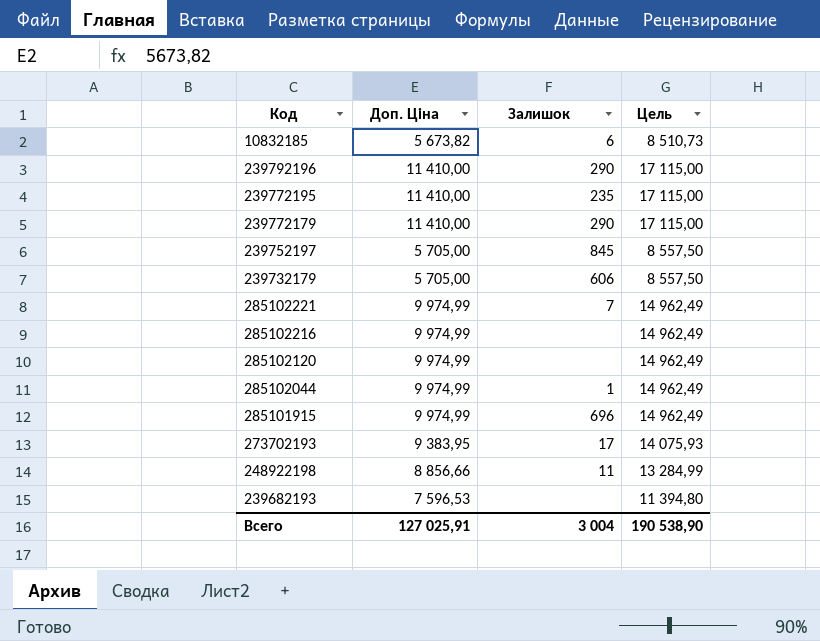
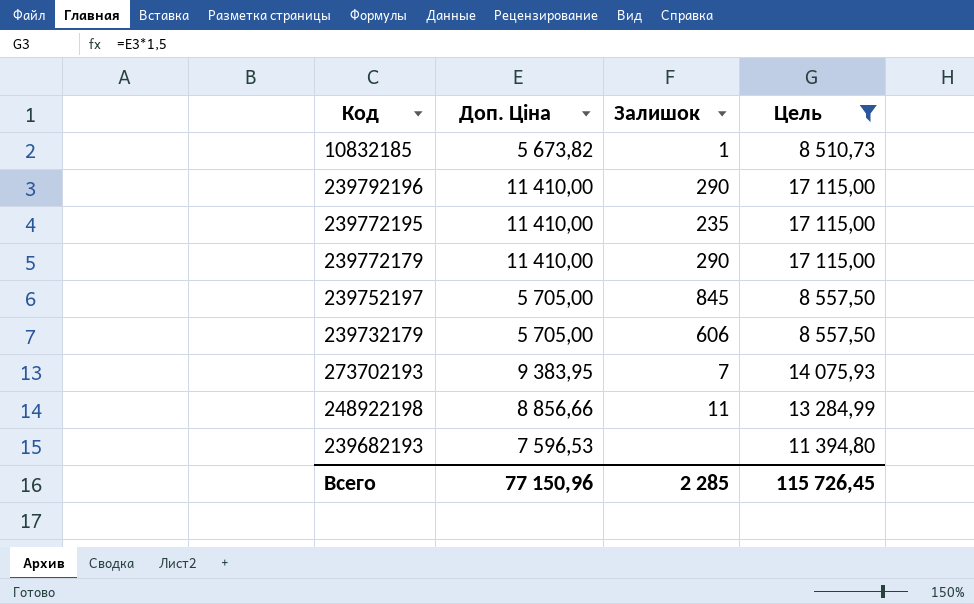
filter: none -> Цель != 14 962,49
10832185 | Залишок: 6 -> 1
273702193 | Залишок: 17 -> 7
Всего | Доп. Ціна: 127 025,91 -> 77 150,96
Всего | Залишок: 3 004 -> 2 285
Всего | Цель: 190 538,90 -> 115 726,45

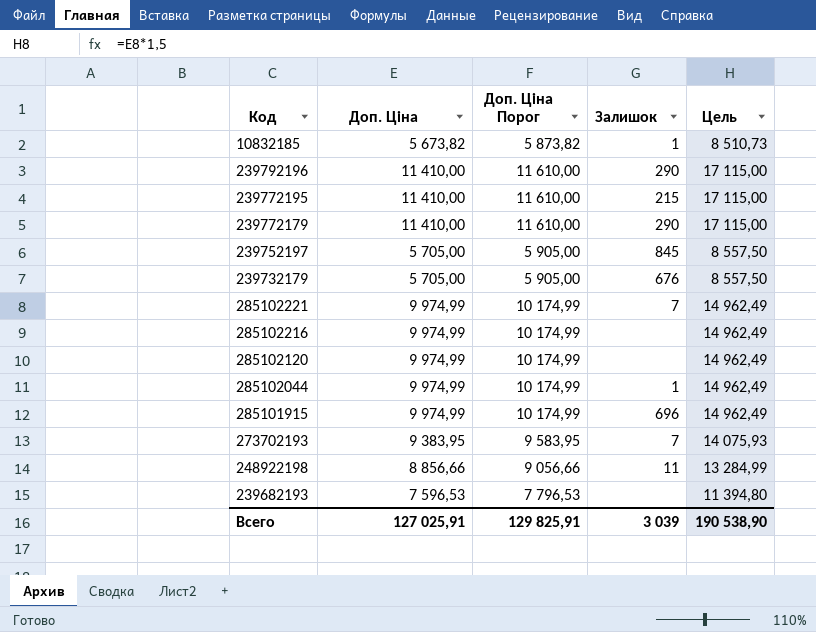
filter: Цель != 14 962,49 -> none
column Доп. Ціна Порог | formula: none -> [Доп. Ціна] + 200
239772195 | Залишок: 235 -> 215
239732179 | Залишок: 606 -> 676
Всего | Доп. Ціна: 77 150,96 -> 127 025,91
Всего | Залишок: 2 285 -> 3 039
Всего | Цель: 115 726,45 -> 190 538,90

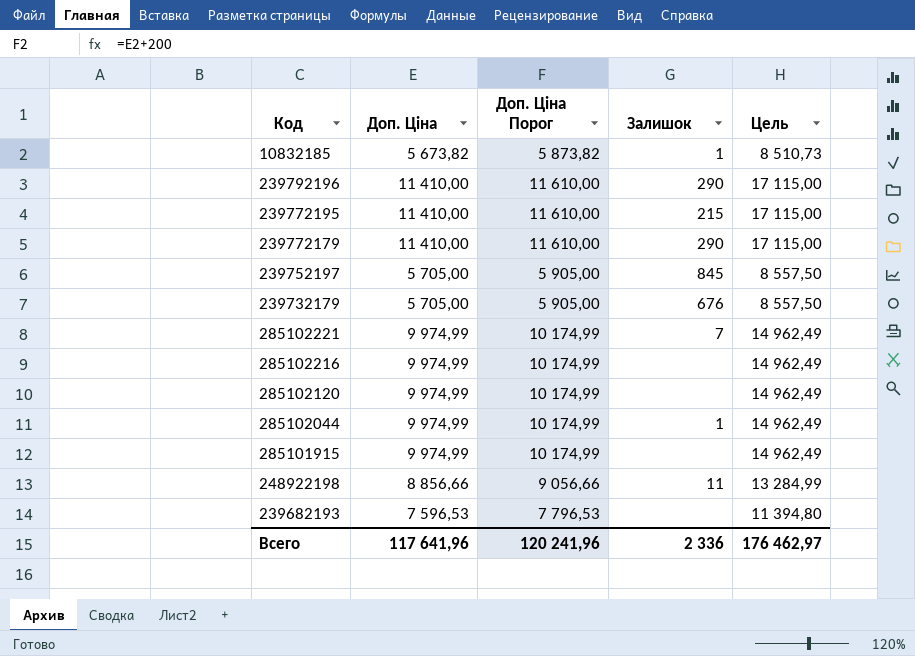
row 273702193: 9 383,95 | 9 583,95 | 7 | 14 075,93 -> none
285101915 | Залишок: 696 -> none
Всего | Доп. Ціна: 127 025,91 -> 117 641,96
Всего | Доп. Ціна Порог: 129 825,91 -> 120 241,96
Всего | Залишок: 3 039 -> 2 336
Всего | Цель: 190 538,90 -> 176 462,97

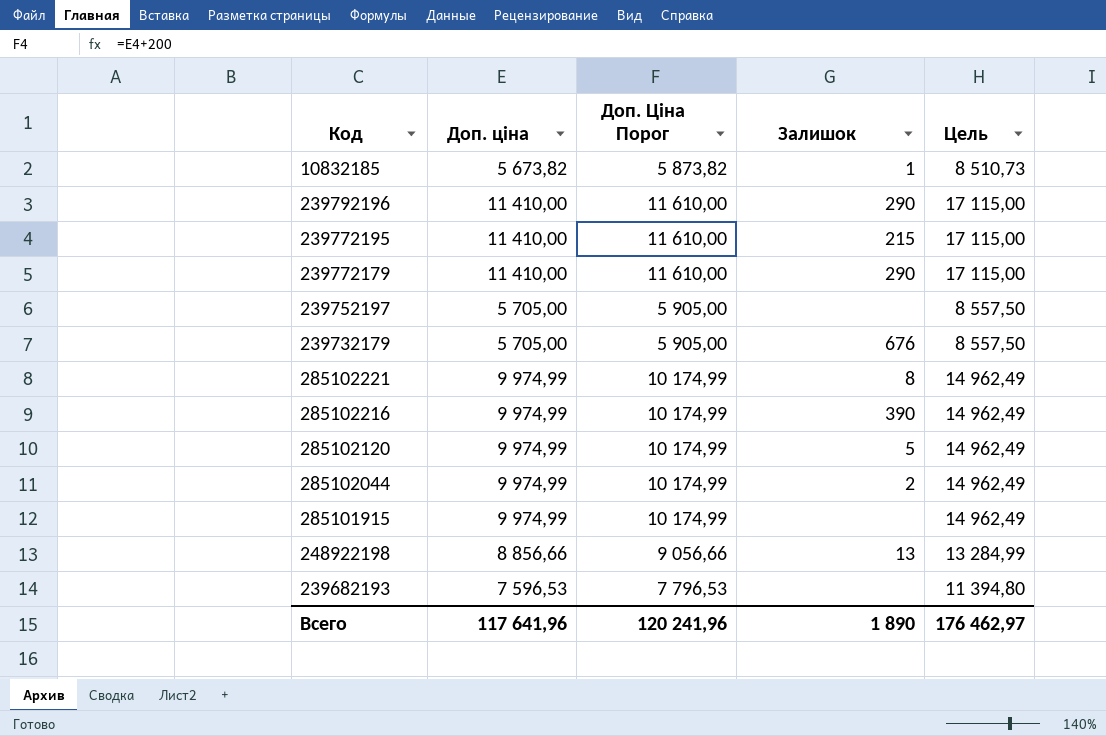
column name: Доп. Ціна -> Доп. ціна
239752197 | Залишок: 845 -> none
285102221 | Залишок: 7 -> 8
285102216 | Залишок: none -> 390
285102120 | Залишок: none -> 5
285102044 | Залишок: 1 -> 2
248922198 | Залишок: 11 -> 13
Всего | Залишок: 2 336 -> 1 890

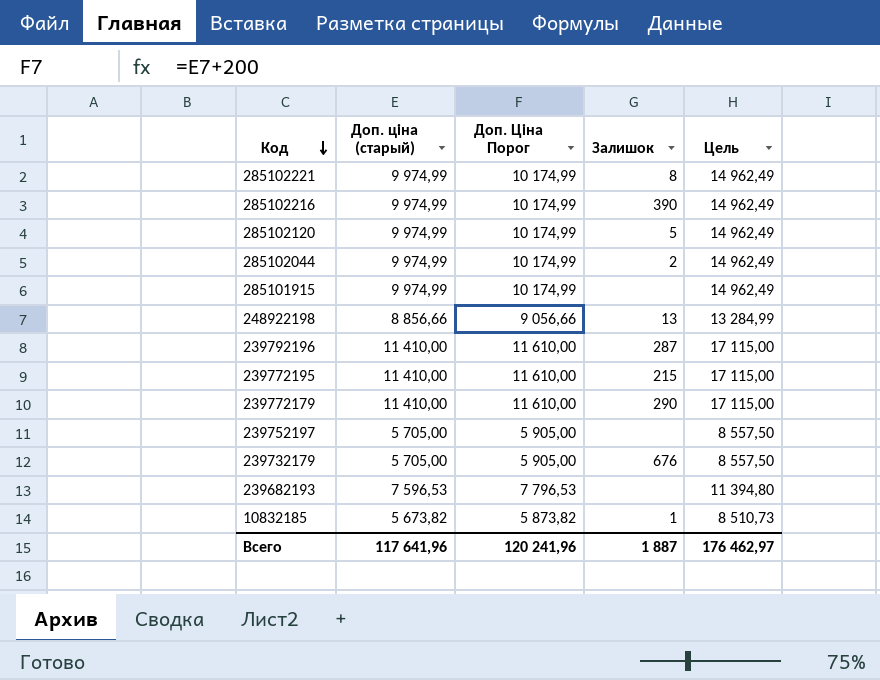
row order: none -> Код descending
column name: Доп. ціна -> Доп. ціна (старый)
239792196 | Залишок: 290 -> 287
Всего | Залишок: 1 890 -> 1 887

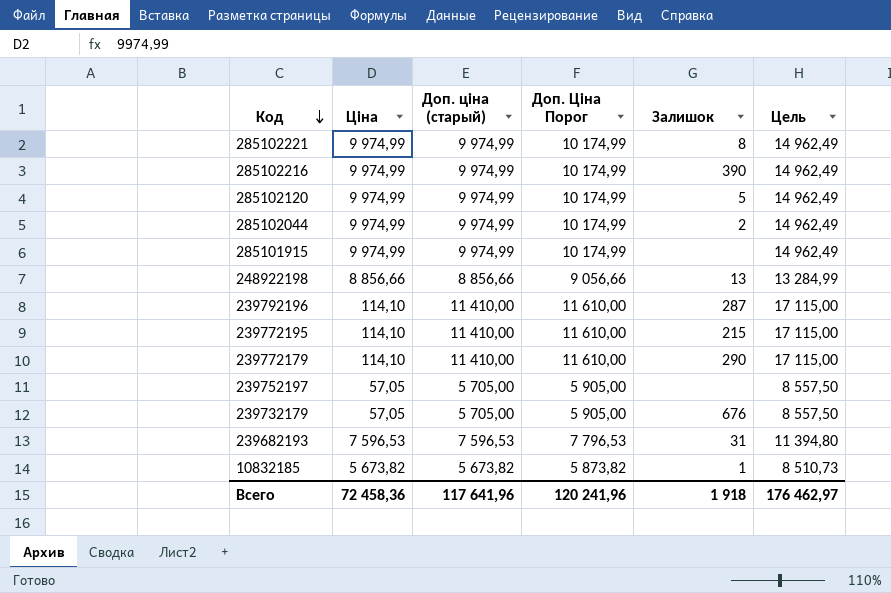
column Ціна | position: none -> 2
239682193 | Залишок: none -> 31
Всего | Залишок: 1 887 -> 1 918

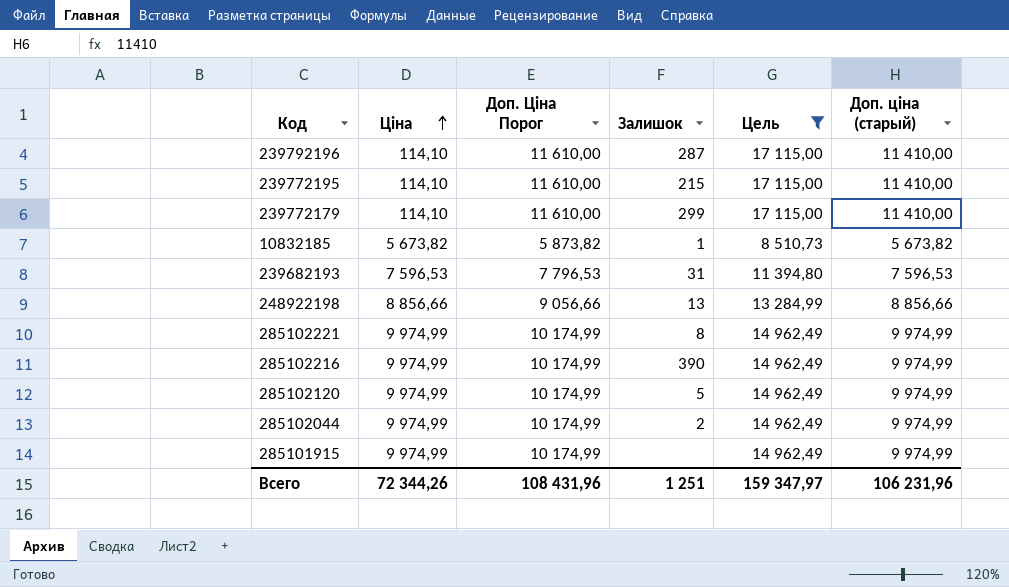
filter: none -> Цель != 8 557,50
row order: Код descending -> Ціна ascending
column Доп. ціна (старый) | position: 3 -> 6
239772179 | Залишок: 290 -> 299
Всего | Ціна: 72 458,36 -> 72 344,26
Всего | Доп. Ціна Порог: 120 241,96 -> 108 431,96
Всего | Залишок: 1 918 -> 1 251
Всего | Цель: 176 462,97 -> 159 347,97
Всего | Доп. ціна (старый): 117 641,96 -> 106 231,96

